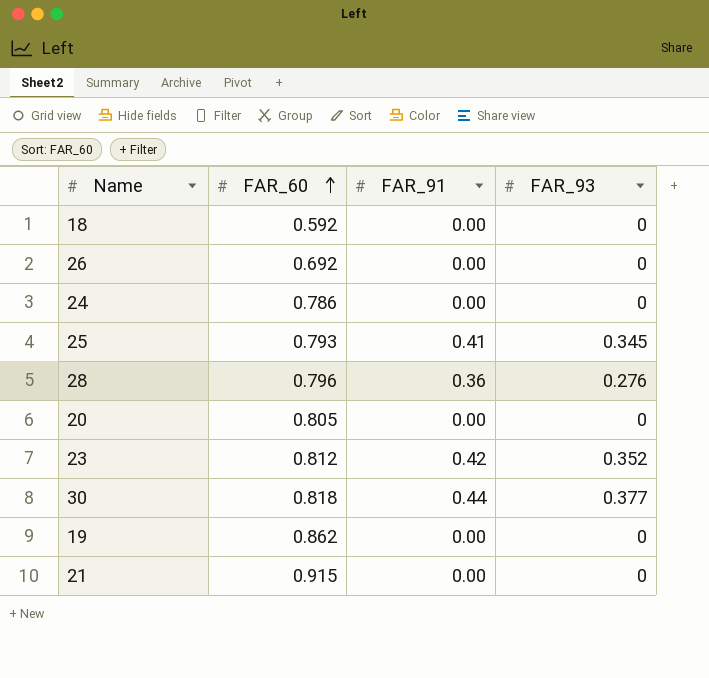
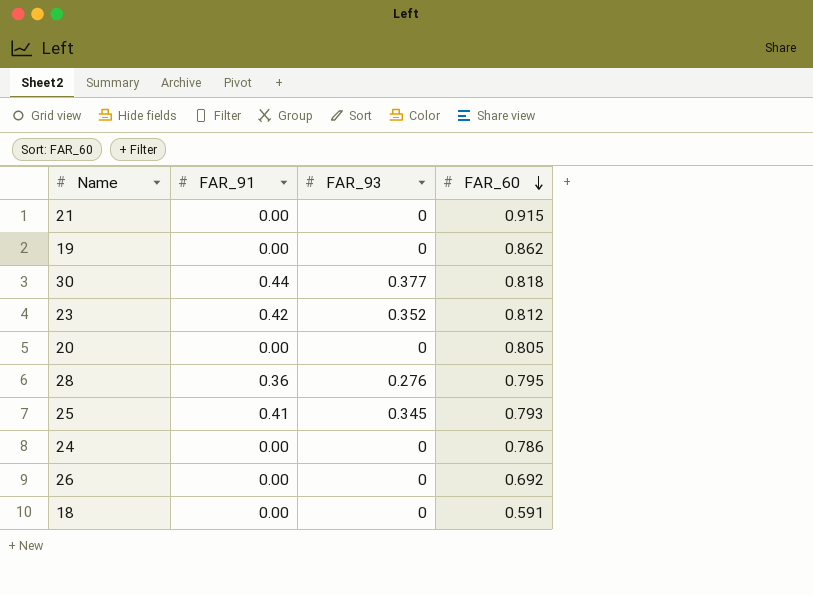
row order: FAR_60 ascending -> FAR_60 descending
column FAR_60 | position: 2 -> 4
28 | FAR_60: 0.796 -> 0.795
18 | FAR_60: 0.592 -> 0.591

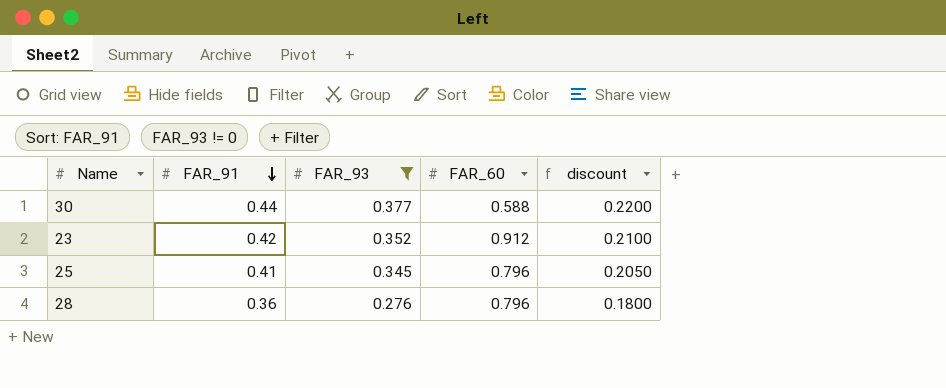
filter: none -> FAR_93 != 0
row order: FAR_60 descending -> FAR_91 descending
column discount | formula: none -> [FAR_91] * 0.5
30 | FAR_60: 0.818 -> 0.588
23 | FAR_60: 0.812 -> 0.912
25 | FAR_60: 0.793 -> 0.796
28 | FAR_60: 0.795 -> 0.796

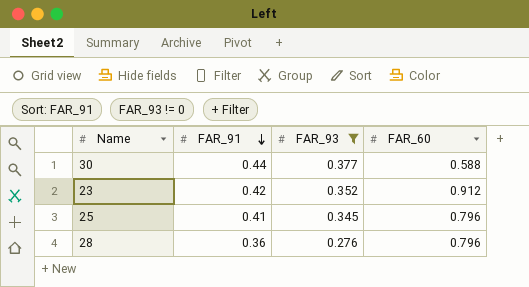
column discount | formula: [FAR_91] * 0.5 -> none

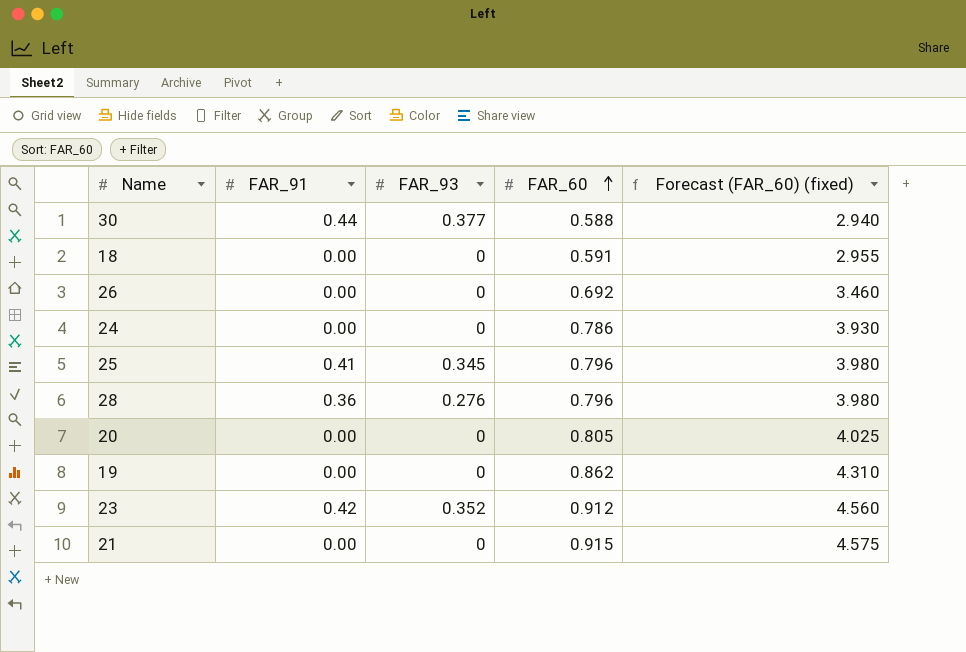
filter: FAR_93 != 0 -> none
row order: FAR_91 descending -> FAR_60 ascending
column Forecast (FAR_60) (fixed) | formula: none -> [FAR_60] * 5

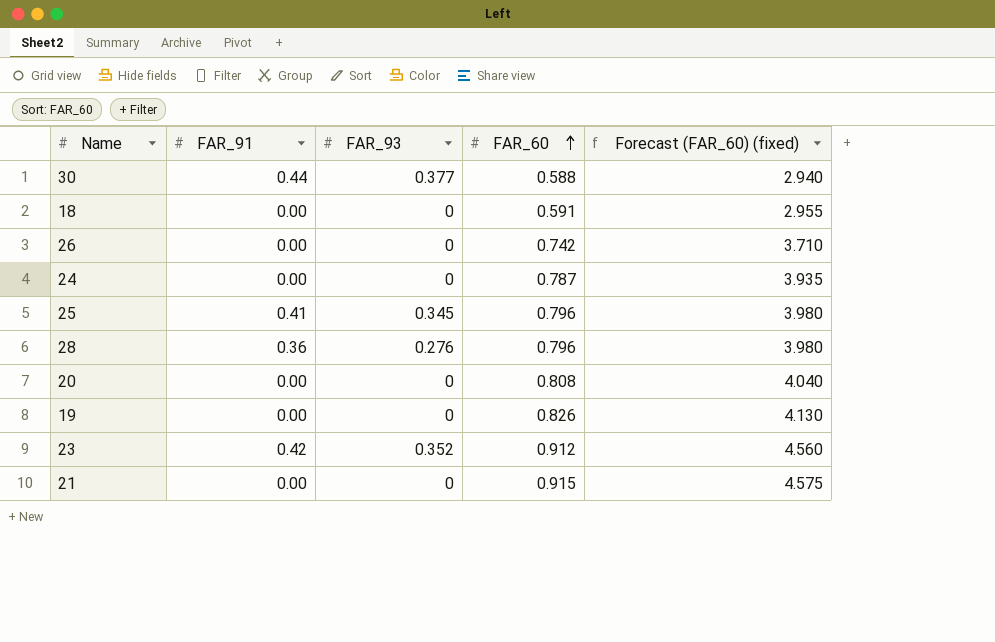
26 | FAR_60: 0.692 -> 0.742
26 | Forecast (FAR_60) (fixed): 3.460 -> 3.710
24 | FAR_60: 0.786 -> 0.787
24 | Forecast (FAR_60) (fixed): 3.930 -> 3.935
20 | FAR_60: 0.805 -> 0.808
20 | Forecast (FAR_60) (fixed): 4.025 -> 4.040
19 | FAR_60: 0.862 -> 0.826
19 | Forecast (FAR_60) (fixed): 4.310 -> 4.130

